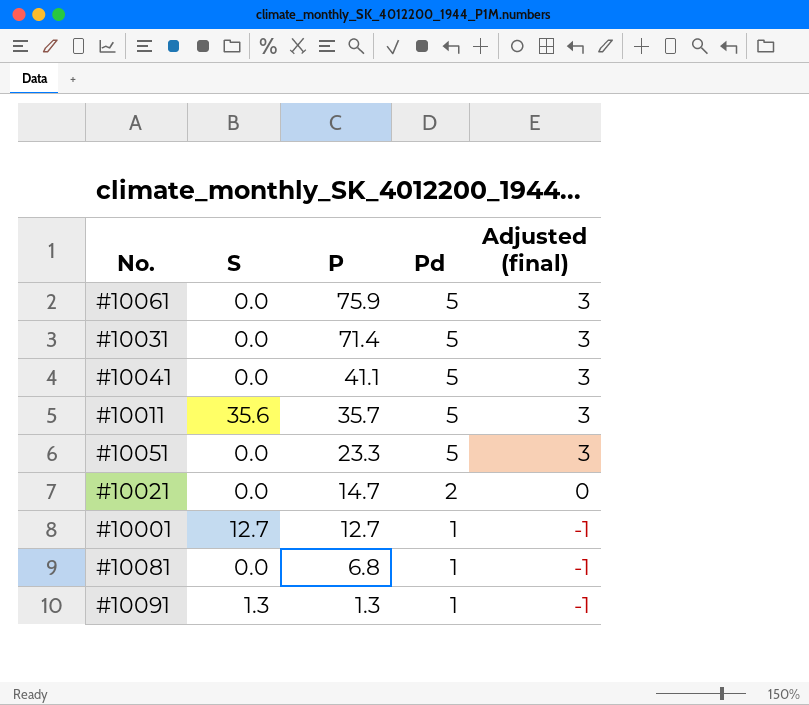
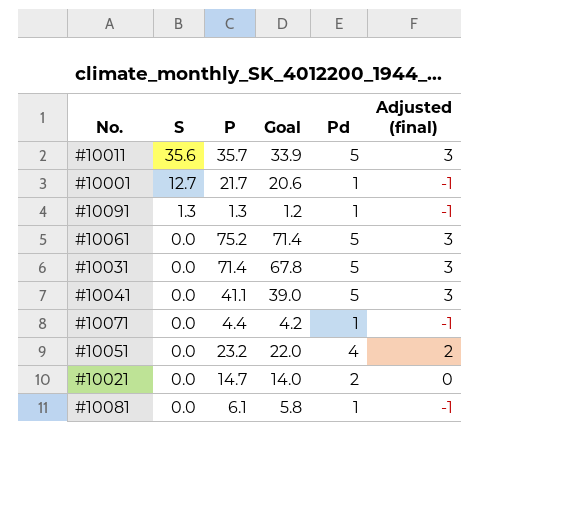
row order: P descending -> S descending
column Goal | formula: none -> [P] * 0.95
#10001 | P: 12.7 -> 21.7
#10061 | P: 75.9 -> 75.2
row #10071: none -> 0.0 | 4.4 | 4.2 | 1 | -1
#10051 | P: 23.3 -> 23.2
#10051 | Pd: 5 -> 4
#10051 | Adjusted (final): 3 -> 2
#10081 | P: 6.8 -> 6.1

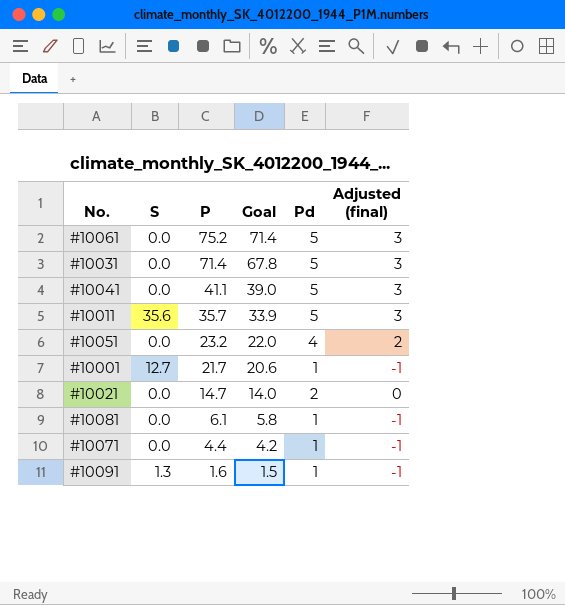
row order: S descending -> P descending
#10091 | P: 1.3 -> 1.6
#10091 | Goal: 1.2 -> 1.5

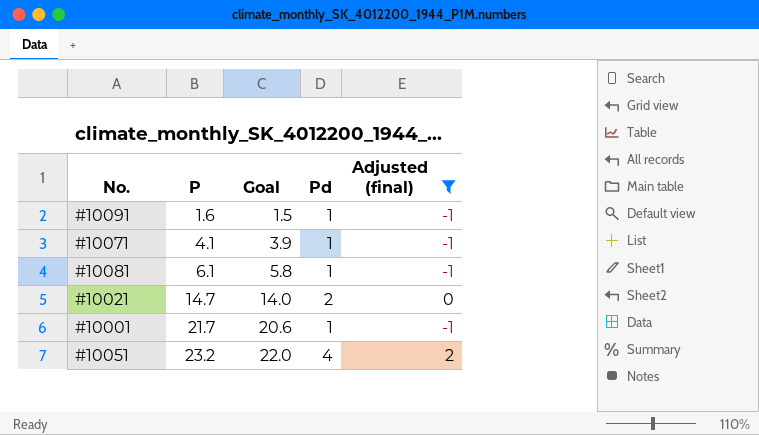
filter: none -> Adjusted (final) != 3
row order: P descending -> P ascending
column S | position: 2 -> none
#10071 | P: 4.4 -> 4.1
#10071 | Goal: 4.2 -> 3.9

